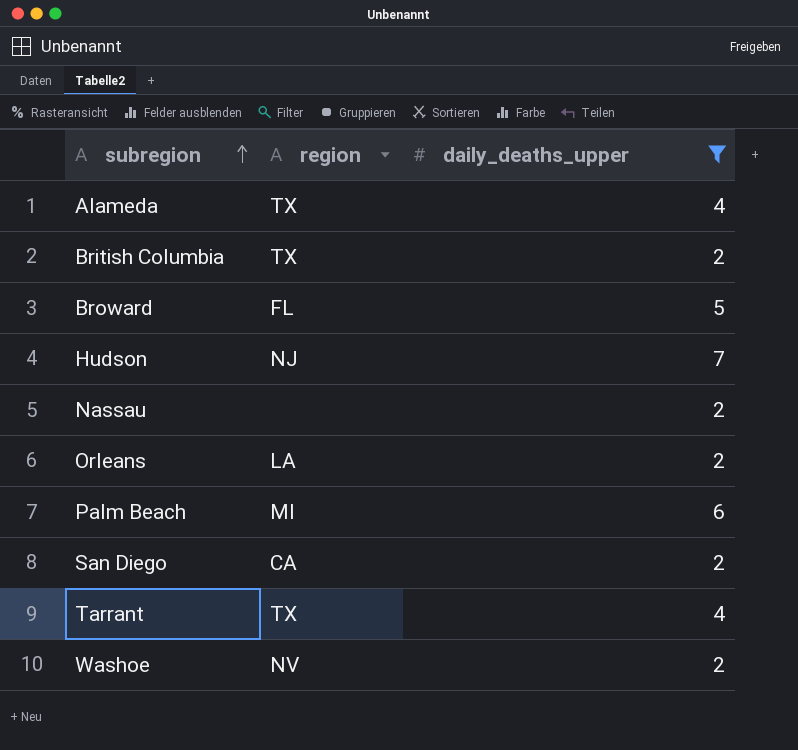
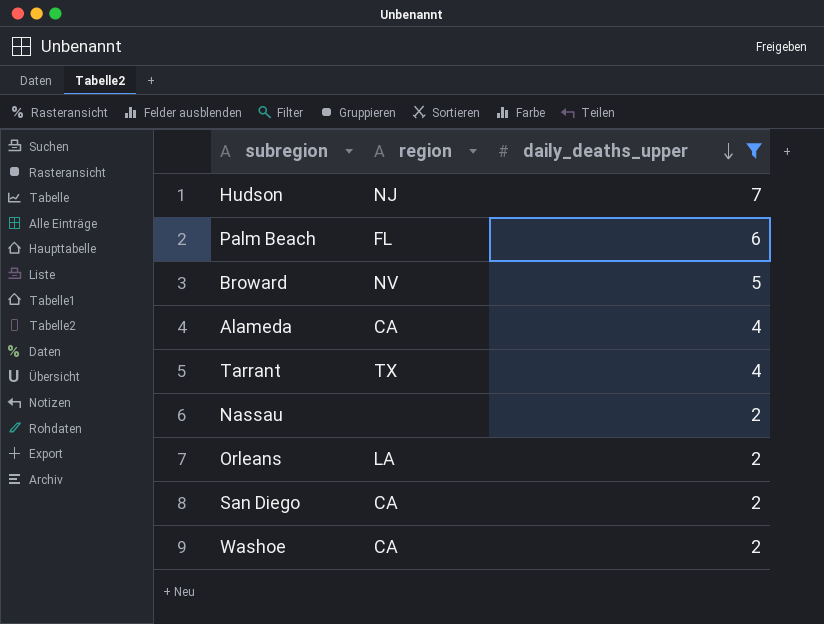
row order: subregion ascending -> daily_deaths_upper descending
row British Columbia: TX | 2 -> none
Palm Beach | region: MI -> FL
Broward | region: FL -> NV
Alameda | region: TX -> CA
Washoe | region: NV -> CA

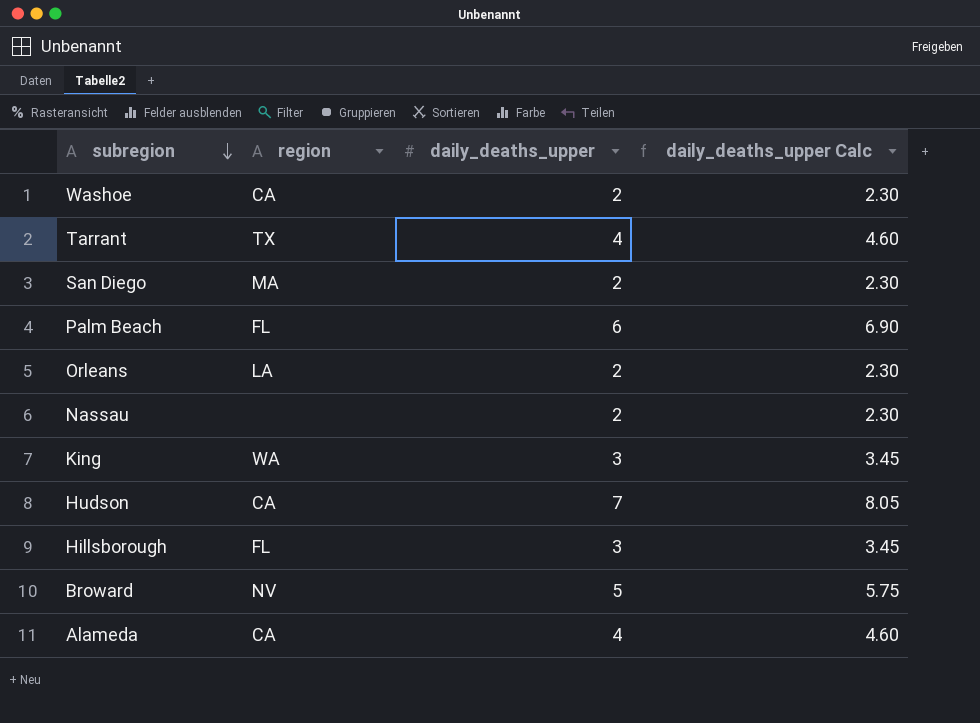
filter: daily_deaths_upper != 3 -> none
row order: daily_deaths_upper descending -> subregion descending
column daily_deaths_upper Calc | formula: none -> [daily_deaths_upper] * 1.15
San Diego | region: CA -> MA
Hudson | region: NJ -> CA

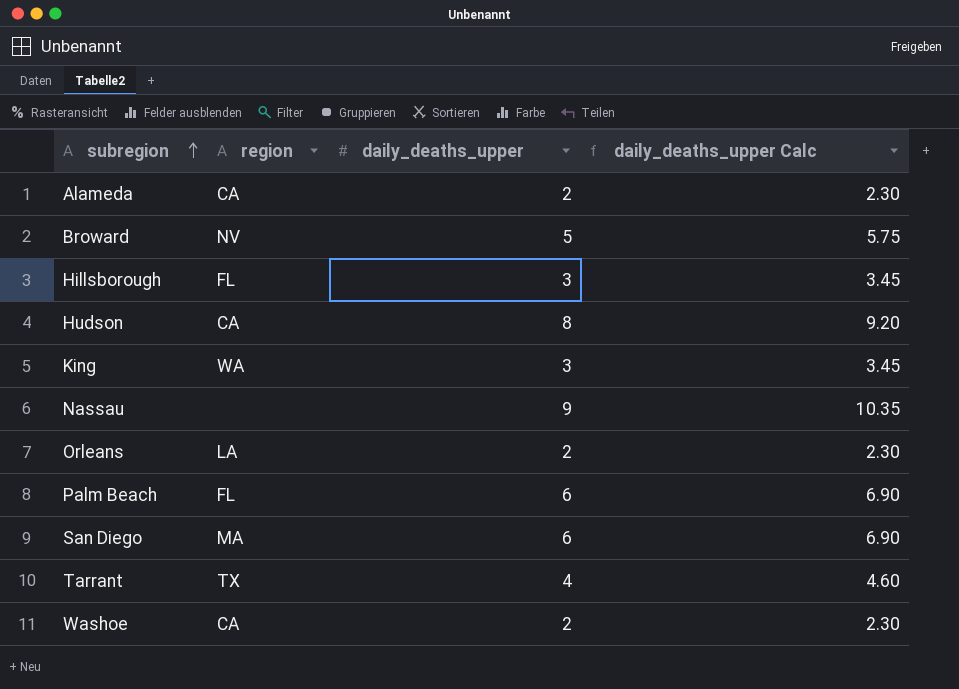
row order: subregion descending -> subregion ascending
Alameda | daily_deaths_upper: 4 -> 2
Alameda | daily_deaths_upper Calc: 4.60 -> 2.30
Hudson | daily_deaths_upper: 7 -> 8
Hudson | daily_deaths_upper Calc: 8.05 -> 9.20
Nassau | daily_deaths_upper: 2 -> 9
Nassau | daily_deaths_upper Calc: 2.30 -> 10.35
San Diego | daily_deaths_upper: 2 -> 6
San Diego | daily_deaths_upper Calc: 2.30 -> 6.90

